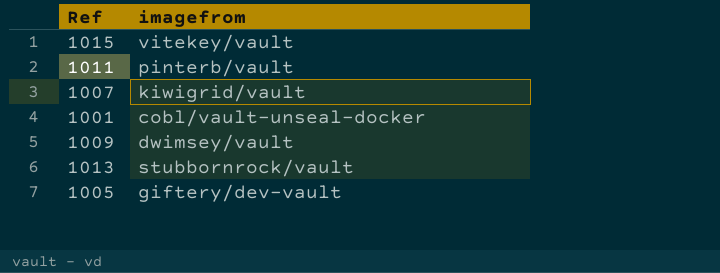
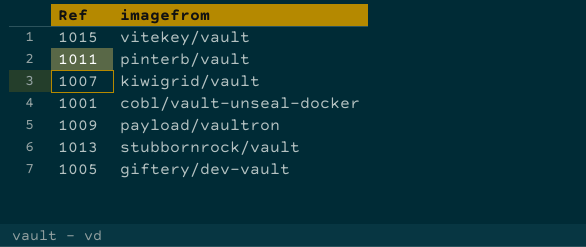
1009 | imagefrom: dwimsey/vault -> payload/vaultron

